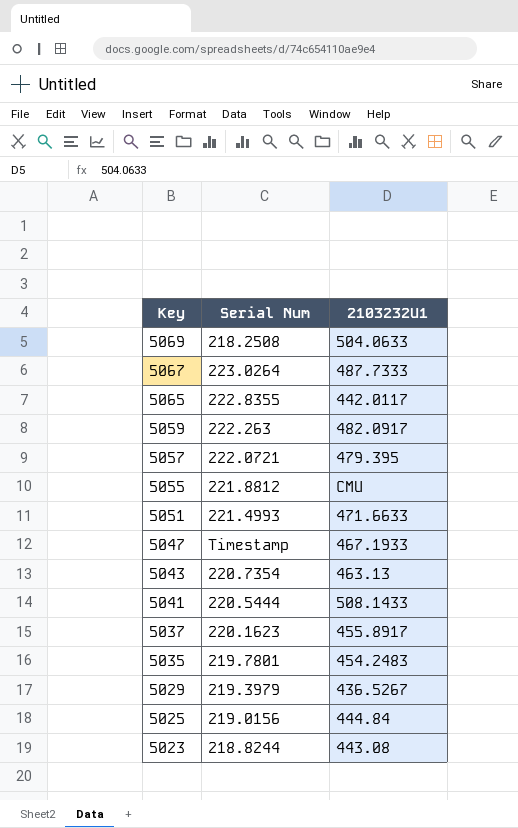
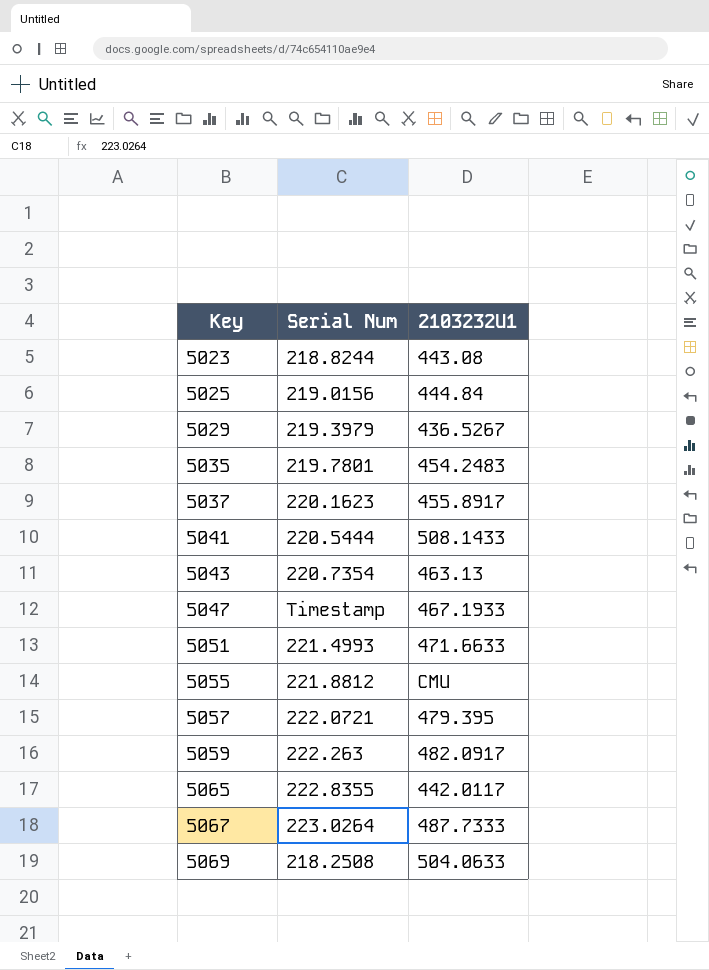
row order: Key descending -> Key ascending

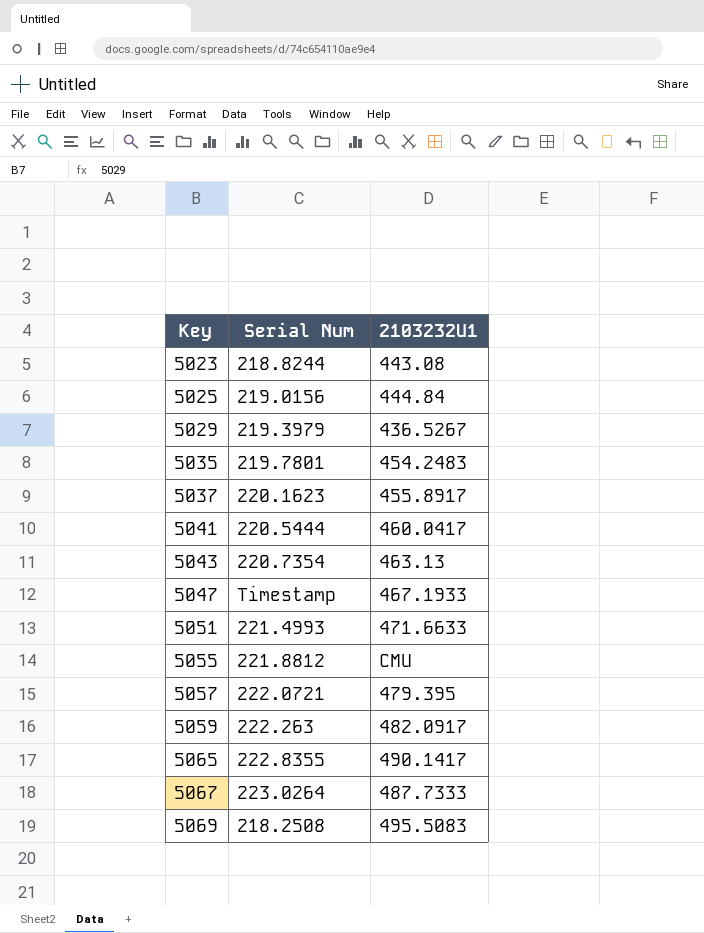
5041 | 2103232U1: 508.1433 -> 460.0417
5065 | 2103232U1: 442.0117 -> 490.1417
5069 | 2103232U1: 504.0633 -> 495.5083

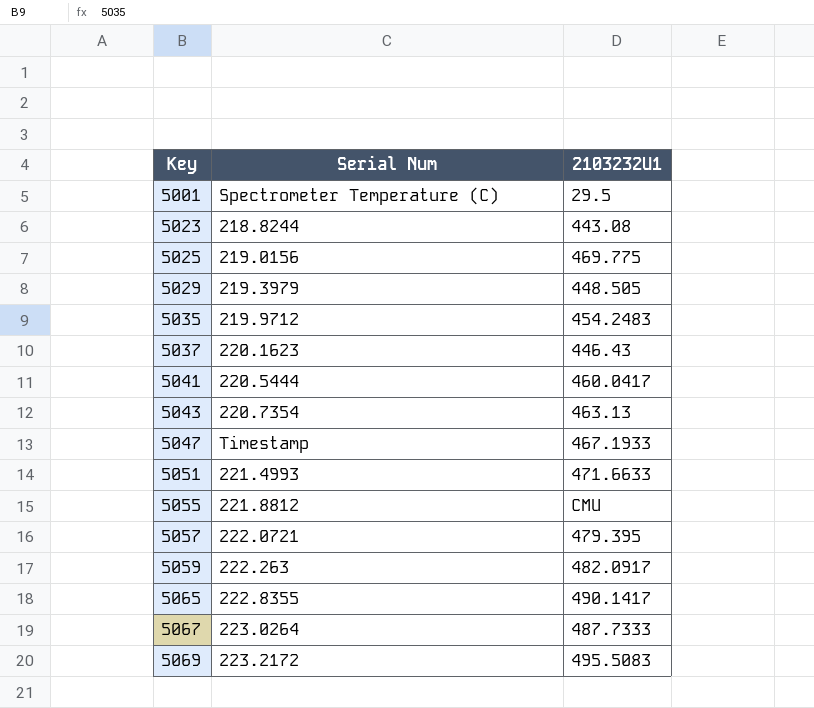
row 5001: none -> Spectrometer Temperature (C) | 29.5
5025 | 2103232U1: 444.84 -> 469.775
5029 | 2103232U1: 436.5267 -> 448.505
5035 | Serial Num: 219.7801 -> 219.9712
5037 | 2103232U1: 455.8917 -> 446.43
5069 | Serial Num: 218.2508 -> 223.2172

